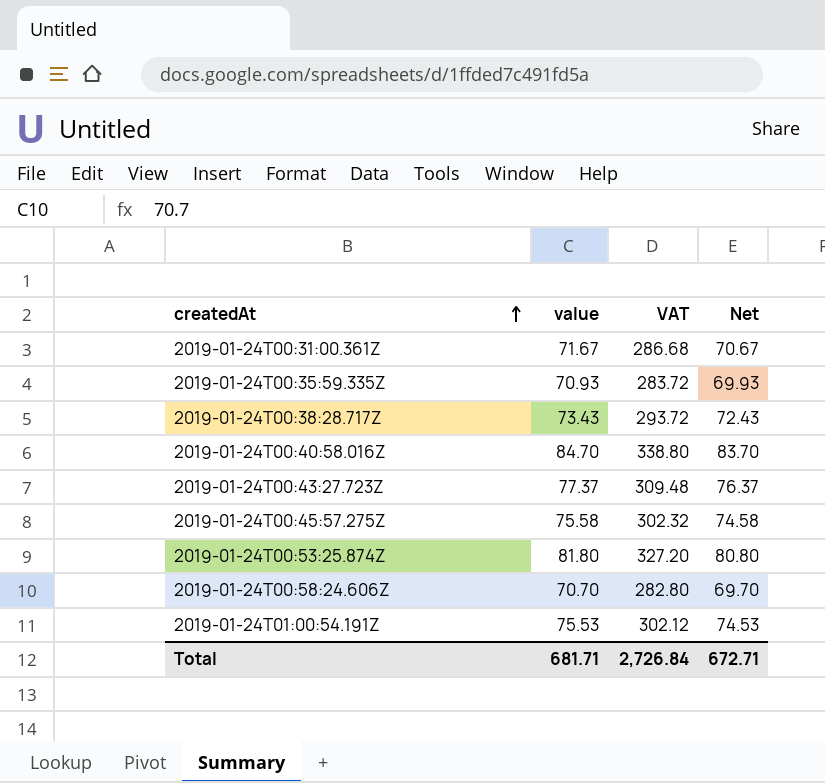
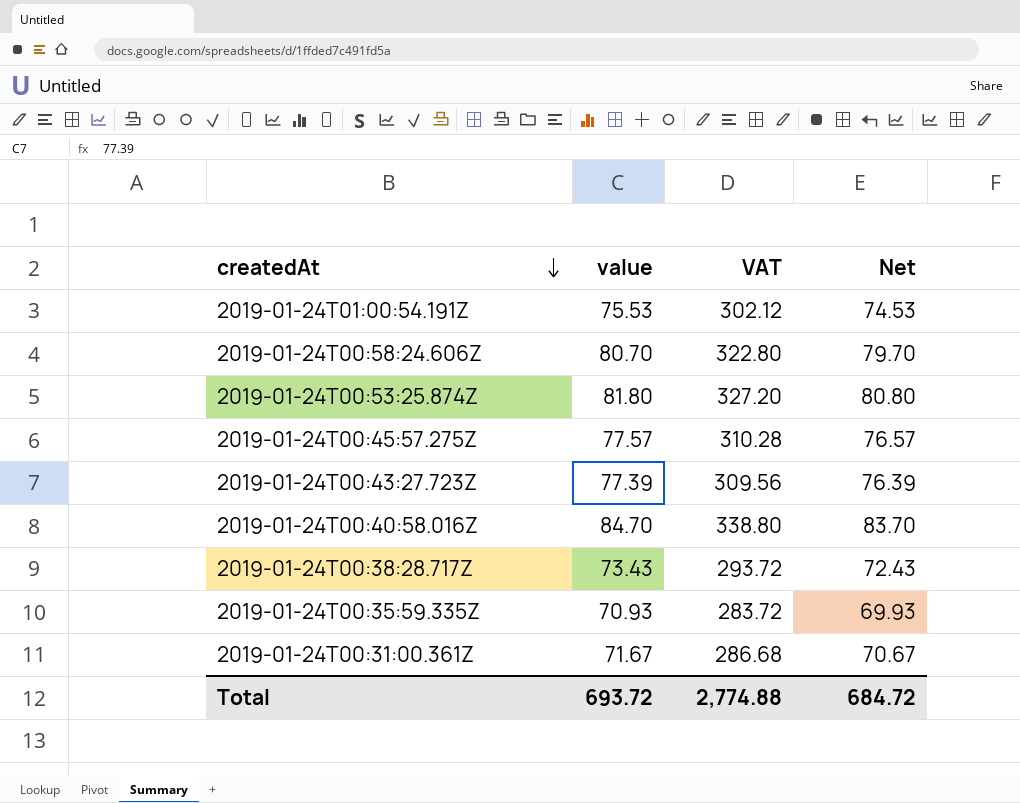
row order: createdAt ascending -> createdAt descending
2019-01-24T00:58:24.606Z | value: 70.70 -> 80.70
2019-01-24T00:58:24.606Z | VAT: 282.80 -> 322.80
2019-01-24T00:58:24.606Z | Net: 69.70 -> 79.70
2019-01-24T00:45:57.275Z | value: 75.58 -> 77.57
2019-01-24T00:45:57.275Z | VAT: 302.32 -> 310.28
2019-01-24T00:45:57.275Z | Net: 74.58 -> 76.57
2019-01-24T00:43:27.723Z | value: 77.37 -> 77.39
2019-01-24T00:43:27.723Z | VAT: 309.48 -> 309.56
2019-01-24T00:43:27.723Z | Net: 76.37 -> 76.39
Total | value: 681.71 -> 693.72
Total | VAT: 2,726.84 -> 2,774.88
Total | Net: 672.71 -> 684.72

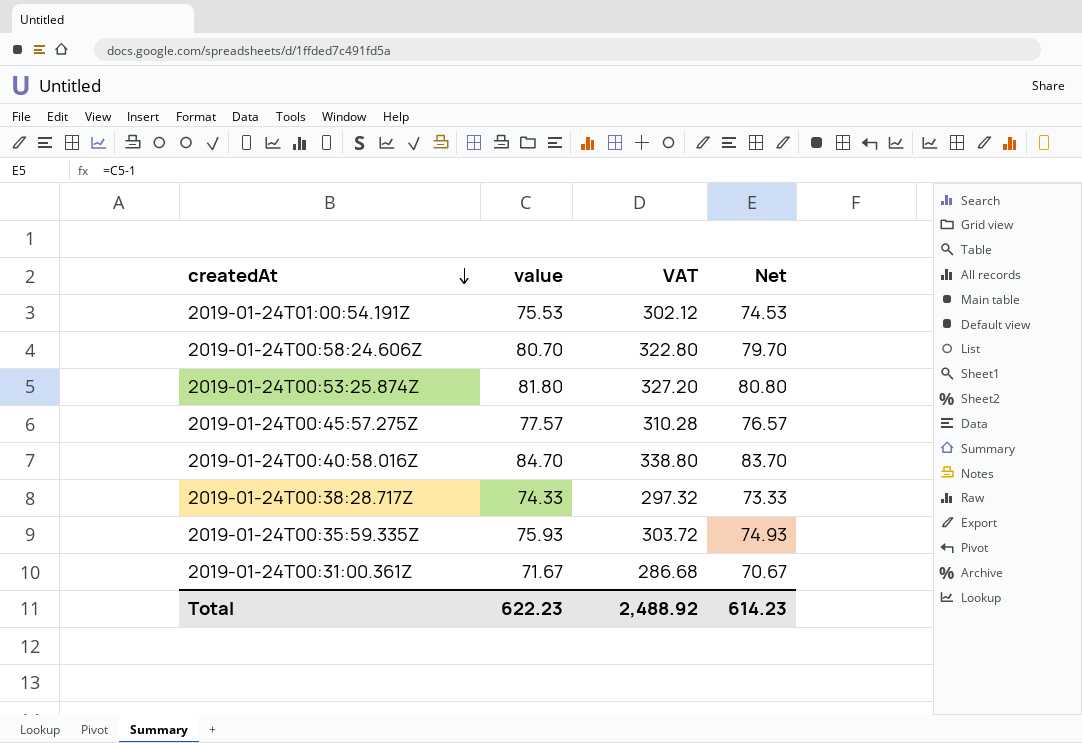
row 2019-01-24T00:43:27.723Z: 77.39 | 309.56 | 76.39 -> none
2019-01-24T00:38:28.717Z | value: 73.43 -> 74.33
2019-01-24T00:38:28.717Z | VAT: 293.72 -> 297.32
2019-01-24T00:38:28.717Z | Net: 72.43 -> 73.33
2019-01-24T00:35:59.335Z | value: 70.93 -> 75.93
2019-01-24T00:35:59.335Z | VAT: 283.72 -> 303.72
2019-01-24T00:35:59.335Z | Net: 69.93 -> 74.93
Total | value: 693.72 -> 622.23
Total | VAT: 2,774.88 -> 2,488.92
Total | Net: 684.72 -> 614.23

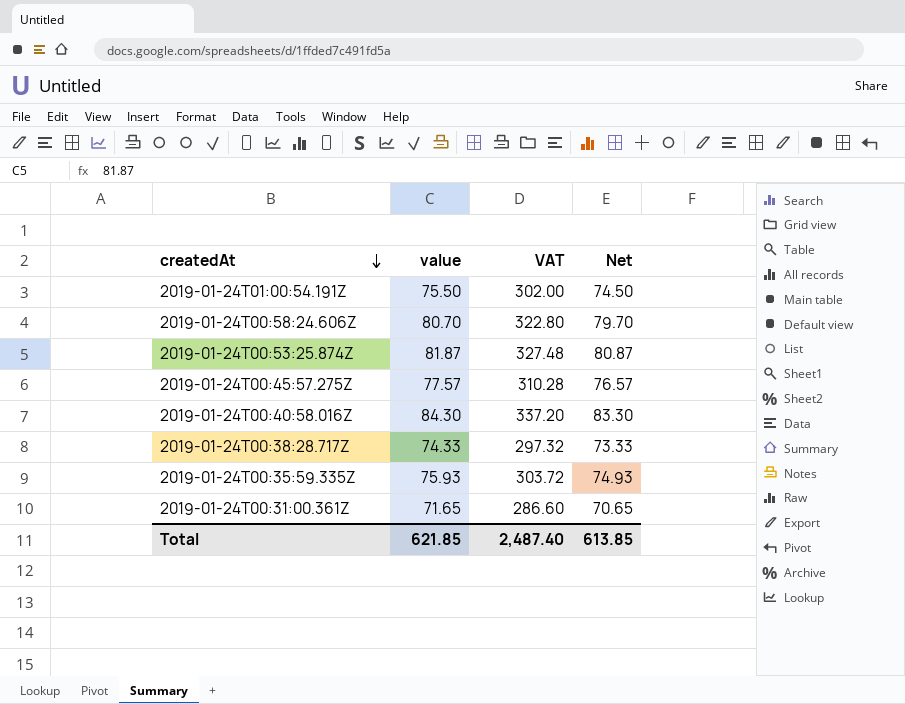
2019-01-24T01:00:54.191Z | value: 75.53 -> 75.50
2019-01-24T01:00:54.191Z | VAT: 302.12 -> 302.00
2019-01-24T01:00:54.191Z | Net: 74.53 -> 74.50
2019-01-24T00:53:25.874Z | value: 81.80 -> 81.87
2019-01-24T00:53:25.874Z | VAT: 327.20 -> 327.48
2019-01-24T00:53:25.874Z | Net: 80.80 -> 80.87
2019-01-24T00:40:58.016Z | value: 84.70 -> 84.30
2019-01-24T00:40:58.016Z | VAT: 338.80 -> 337.20
2019-01-24T00:40:58.016Z | Net: 83.70 -> 83.30
2019-01-24T00:31:00.361Z | value: 71.67 -> 71.65
2019-01-24T00:31:00.361Z | VAT: 286.68 -> 286.60
2019-01-24T00:31:00.361Z | Net: 70.67 -> 70.65
Total | value: 622.23 -> 621.85
Total | VAT: 2,488.92 -> 2,487.40
Total | Net: 614.23 -> 613.85

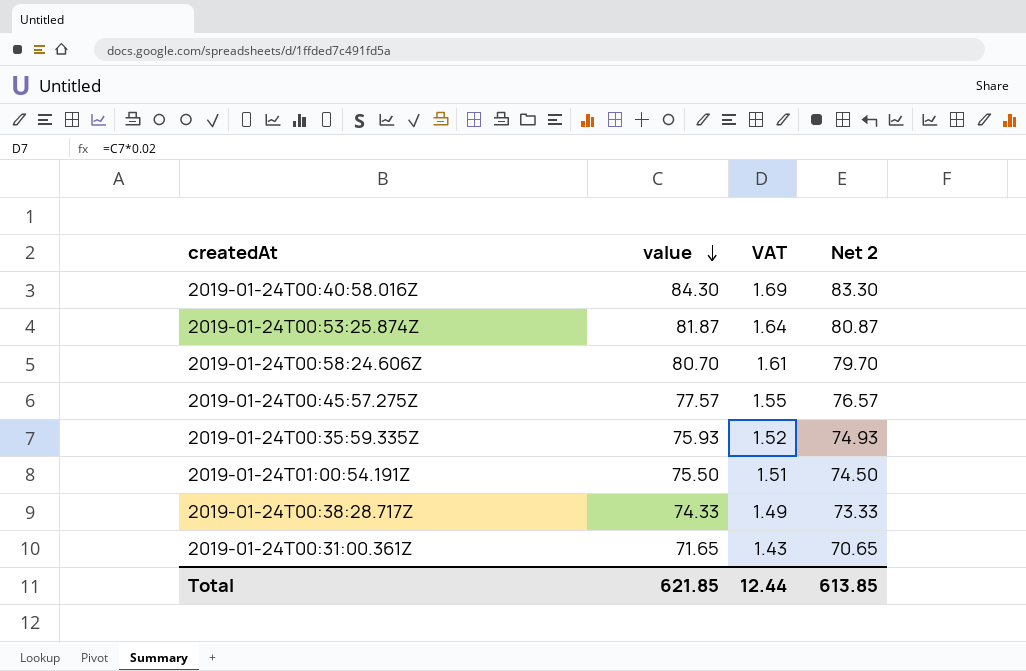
row order: createdAt descending -> value descending
column VAT | formula: [value] * 4 -> [value] * 0.02
column name: Net -> Net 2
Total | VAT: 2,487.40 -> 12.44

